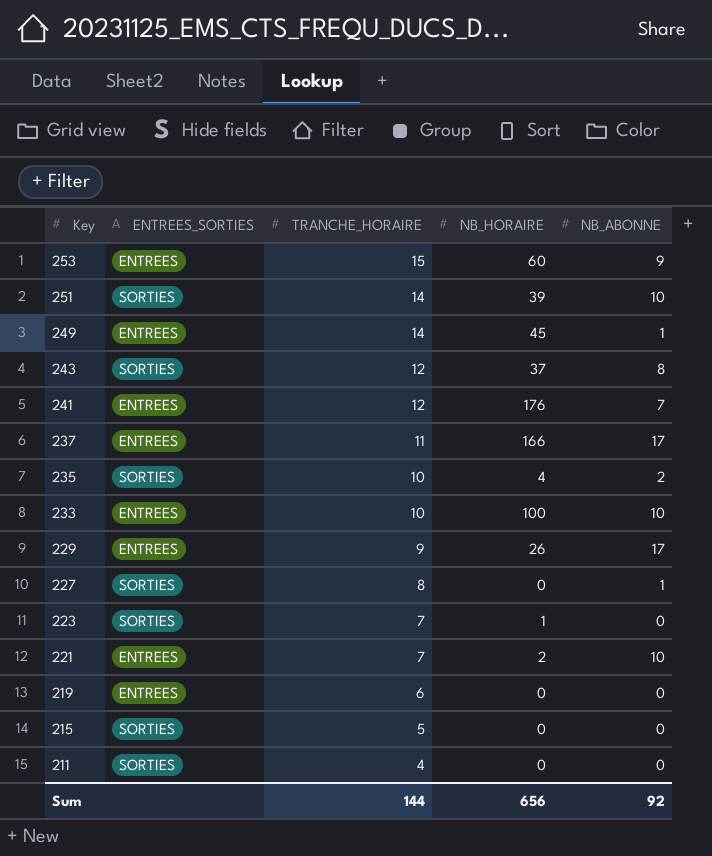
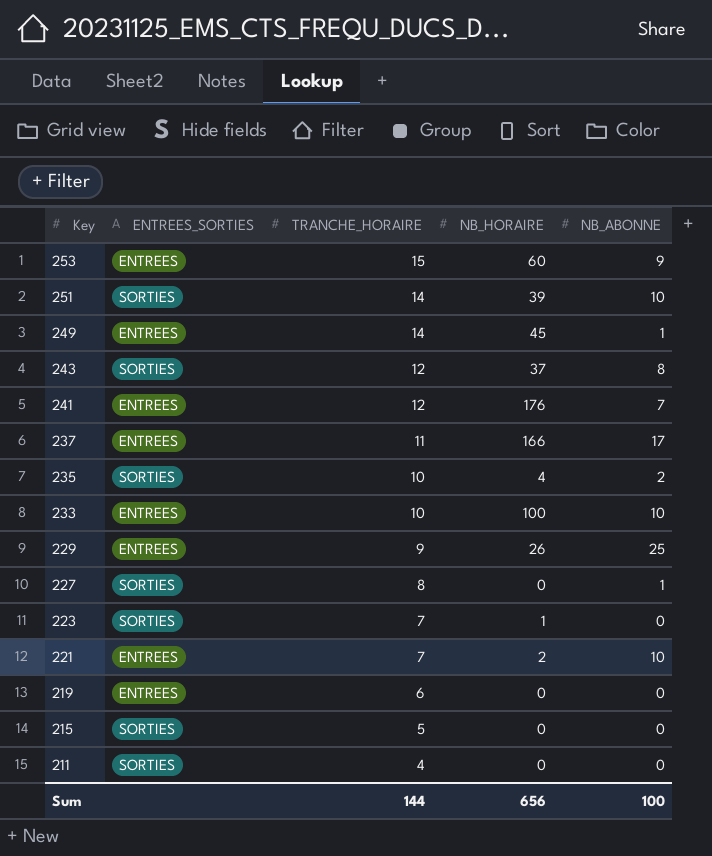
229 | NB_ABONNE: 17 -> 25
Sum | NB_ABONNE: 92 -> 100

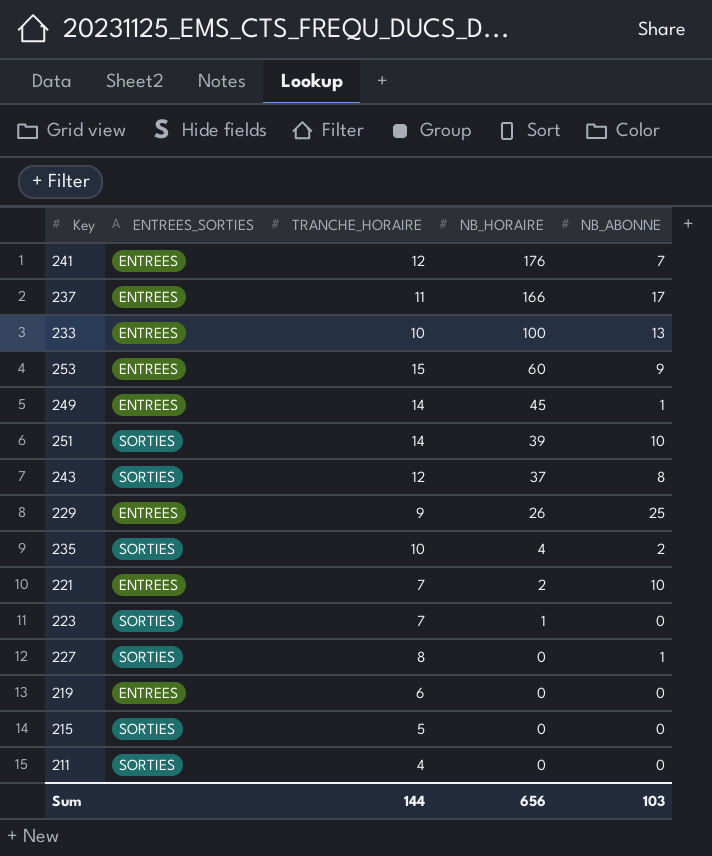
row order: Key descending -> NB_HORAIRE descending
233 | NB_ABONNE: 10 -> 13
Sum | NB_ABONNE: 100 -> 103

